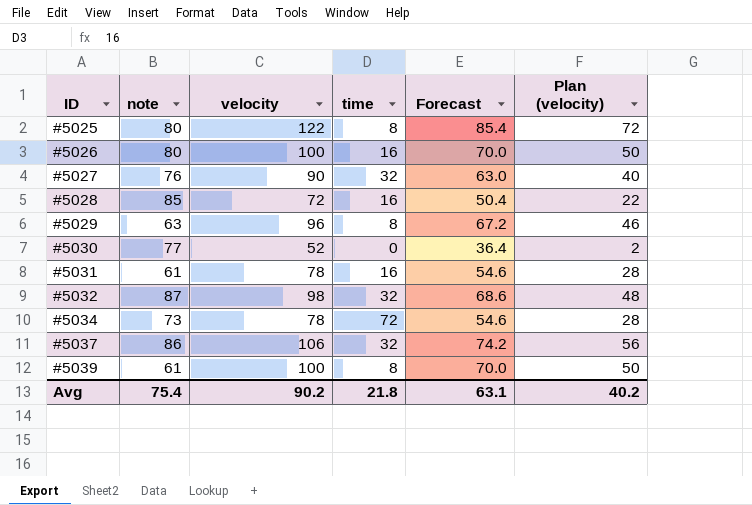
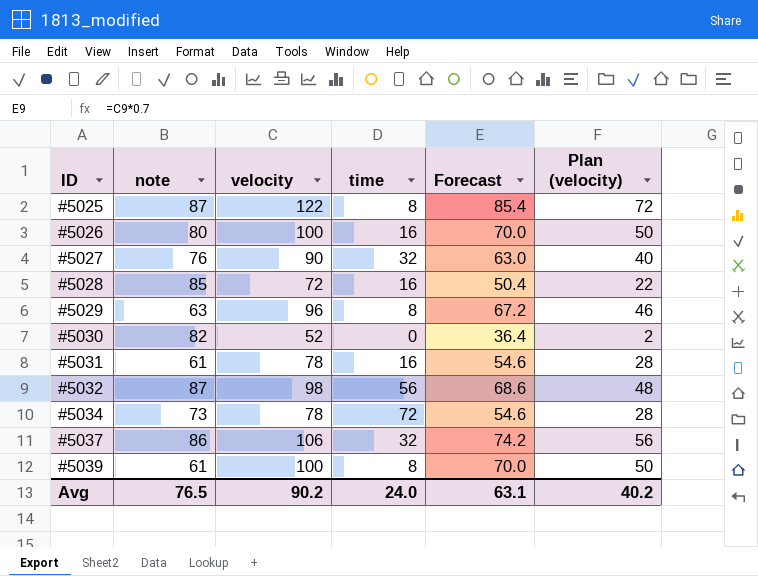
#5025 | note: 80 -> 87
#5030 | note: 77 -> 82
#5032 | time: 32 -> 56
Avg | note: 75.4 -> 76.5
Avg | time: 21.8 -> 24.0

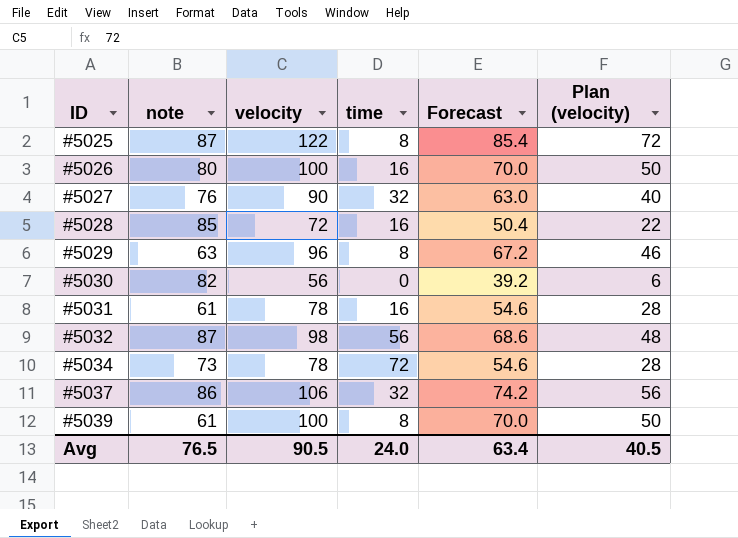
#5030 | velocity: 52 -> 56
#5030 | Forecast: 36.4 -> 39.2
#5030 | Plan (velocity): 2 -> 6
Avg | velocity: 90.2 -> 90.5
Avg | Forecast: 63.1 -> 63.4
Avg | Plan (velocity): 40.2 -> 40.5

